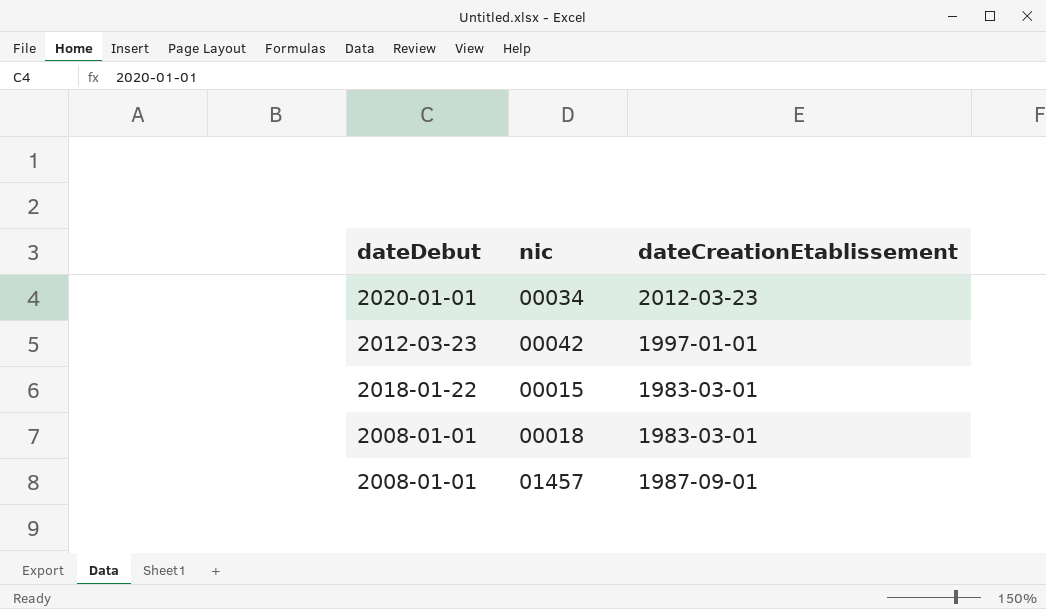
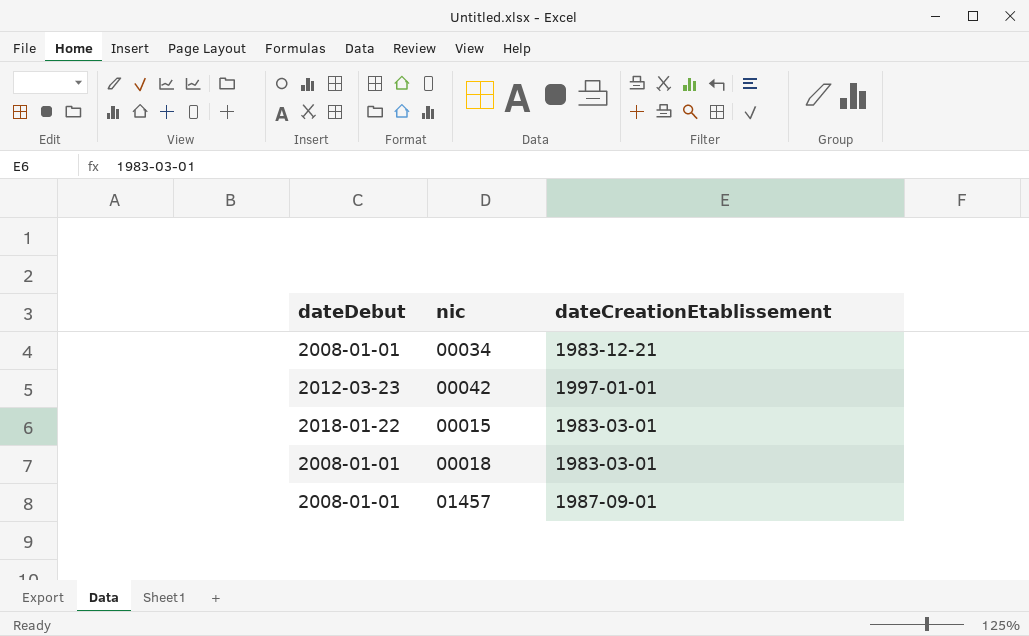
00034 | dateDebut: 2020-01-01 -> 2008-01-01
00034 | dateCreationEtablissement: 2012-03-23 -> 1983-12-21

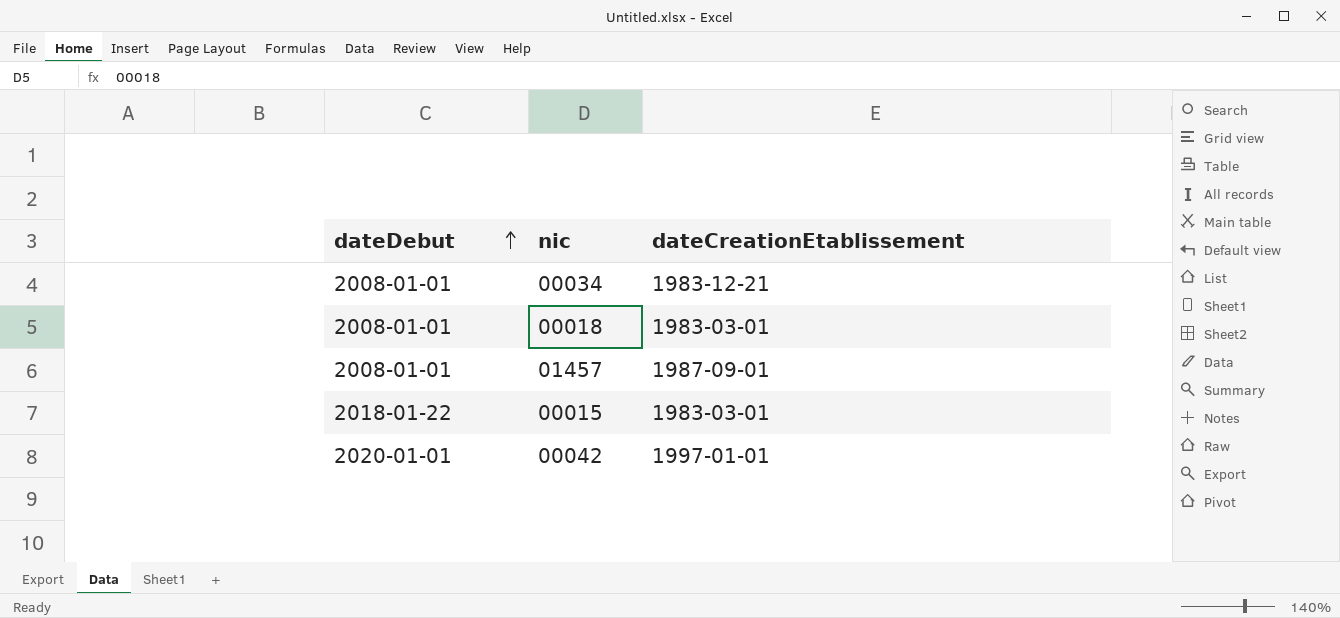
row order: none -> dateDebut ascending
00042 | dateDebut: 2012-03-23 -> 2020-01-01

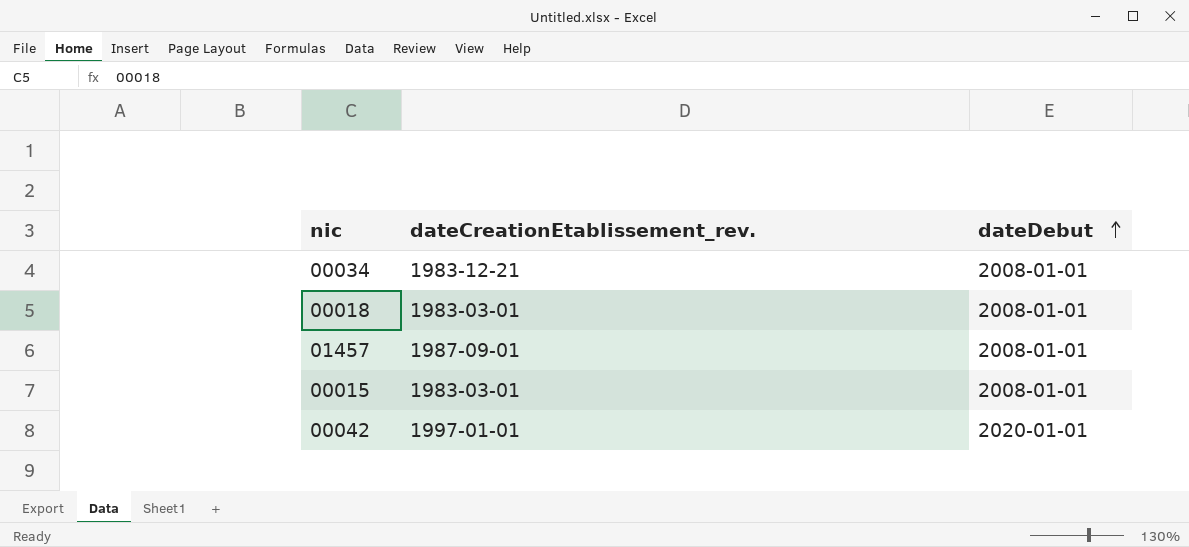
column name: dateCreationEtablissement -> dateCreationEtablissement_rev.
column dateDebut | position: 1 -> 3
00015 | dateDebut: 2018-01-22 -> 2008-01-01

